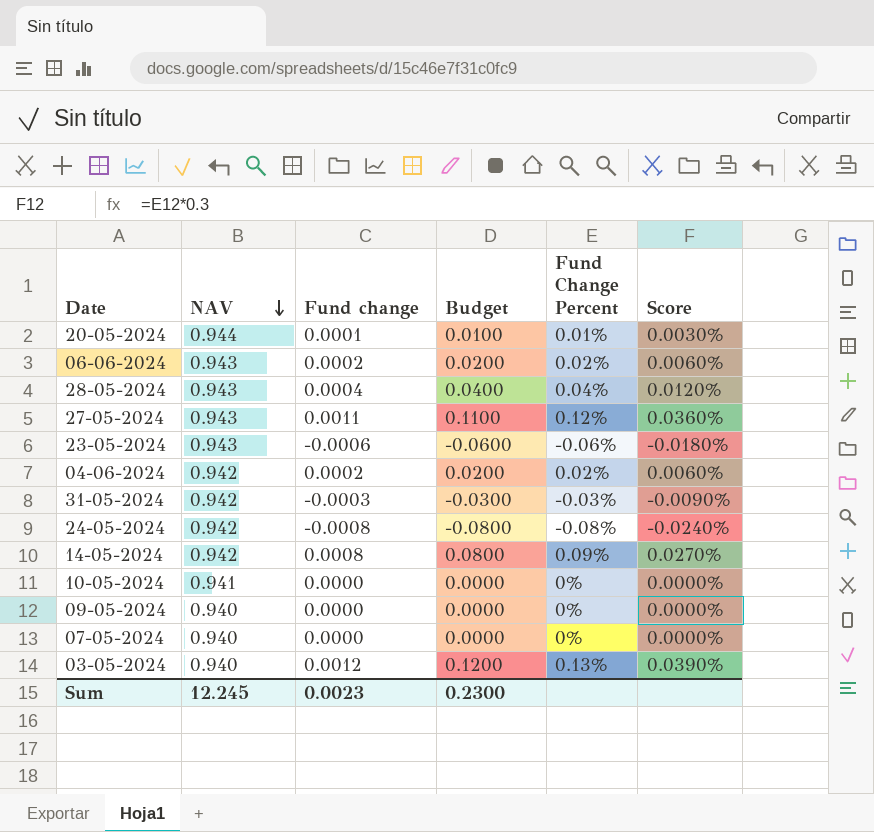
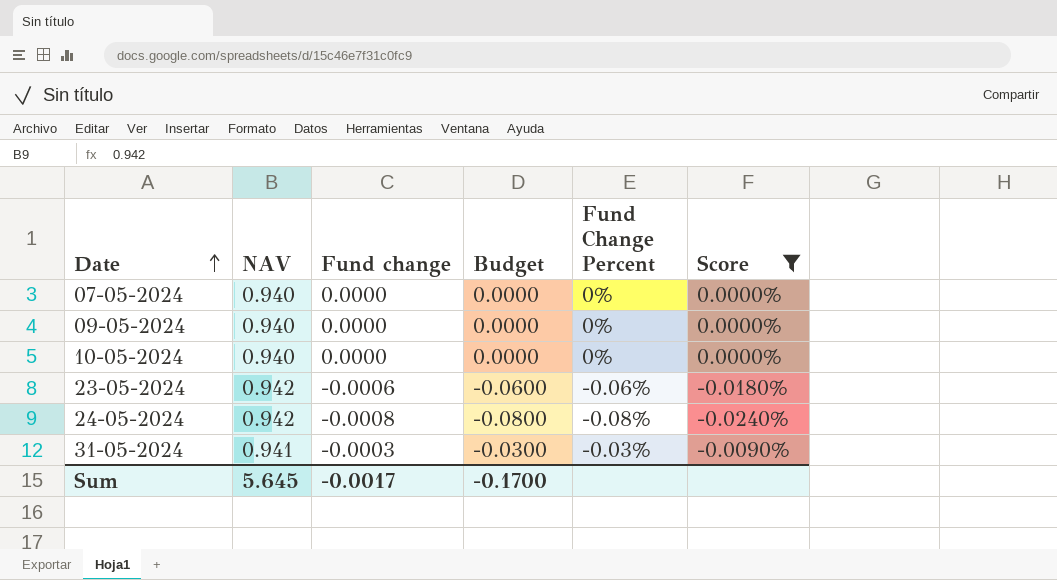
filter: none -> Score <= 0.0000%
row order: NAV descending -> Date ascending
10-05-2024 | NAV: 0.941 -> 0.940
23-05-2024 | NAV: 0.943 -> 0.942
31-05-2024 | NAV: 0.942 -> 0.941
Sum | NAV: 12.245 -> 5.645
Sum | Fund change: 0.0023 -> -0.0017
Sum | Budget: 0.2300 -> -0.1700

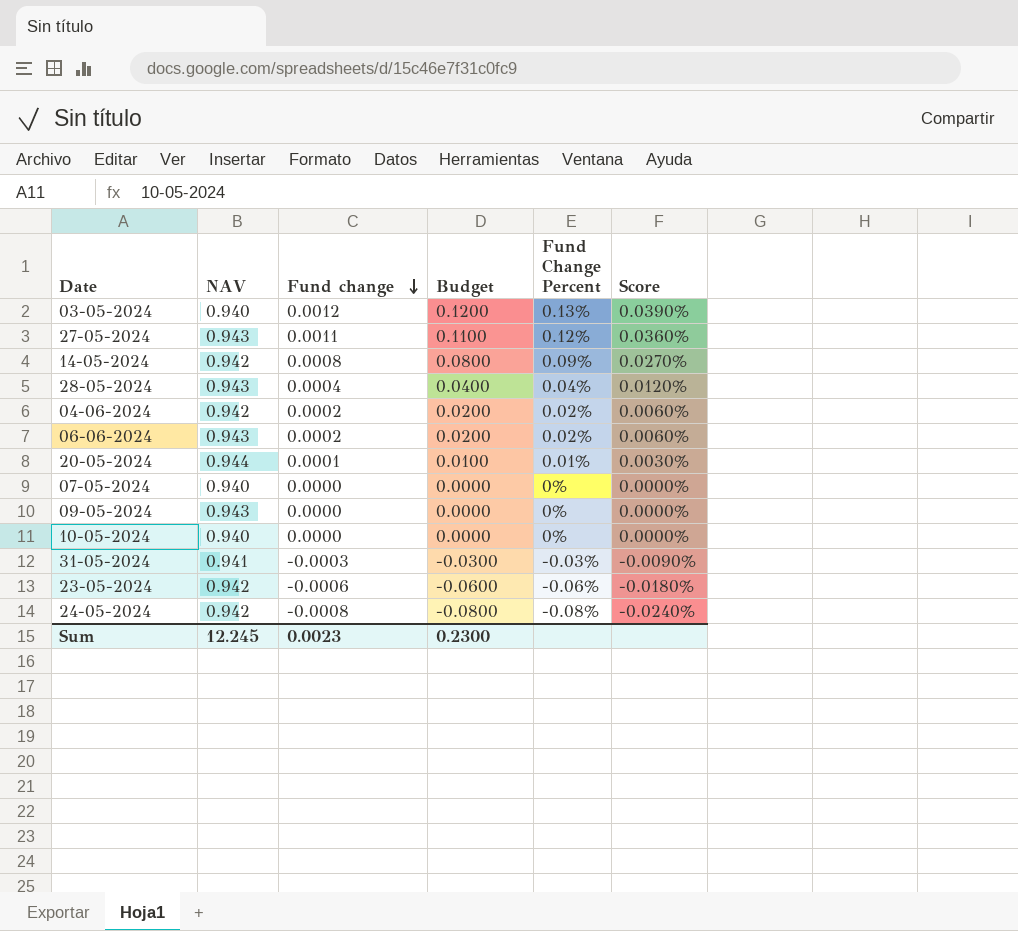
filter: Score <= 0.0000% -> none
row order: Date ascending -> Fund change descending
09-05-2024 | NAV: 0.940 -> 0.943
Sum | NAV: 5.645 -> 12.245
Sum | Fund change: -0.0017 -> 0.0023
Sum | Budget: -0.1700 -> 0.2300

